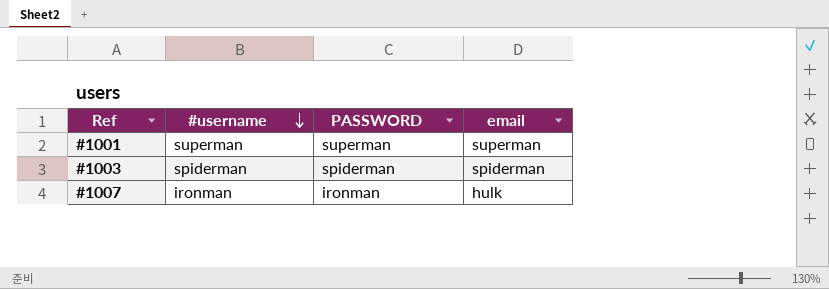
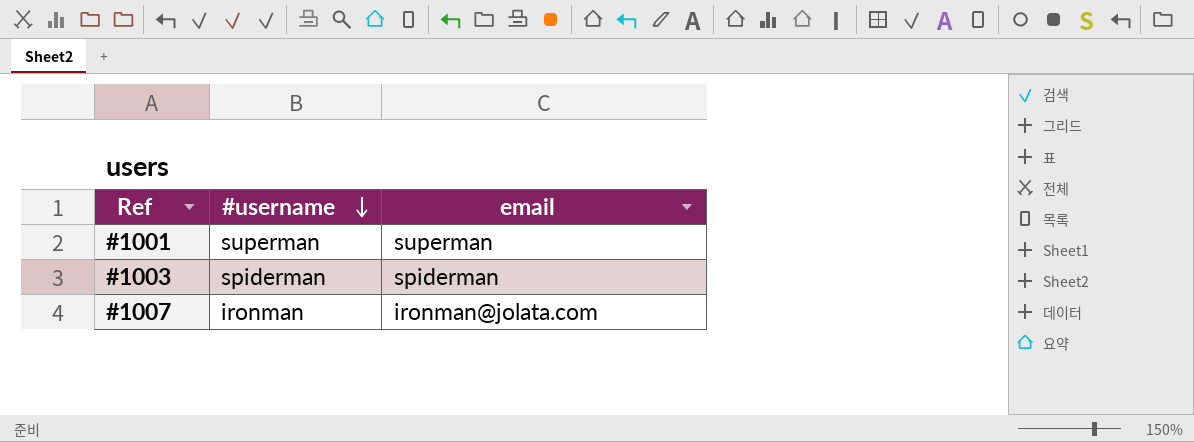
column PASSWORD | position: 3 -> none
#1007 | email: hulk -> ironman@jolata.com

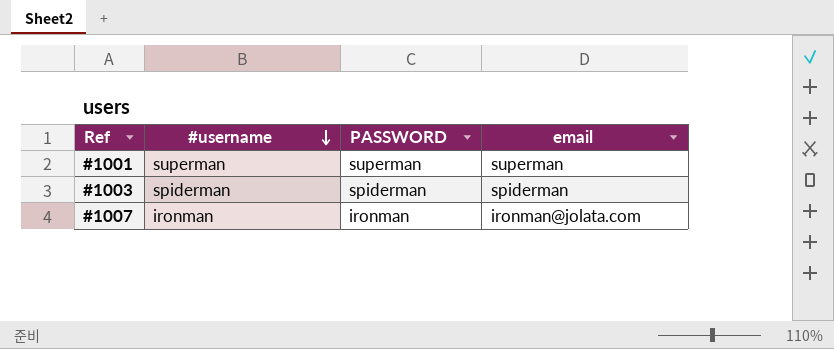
column PASSWORD | position: none -> 3

